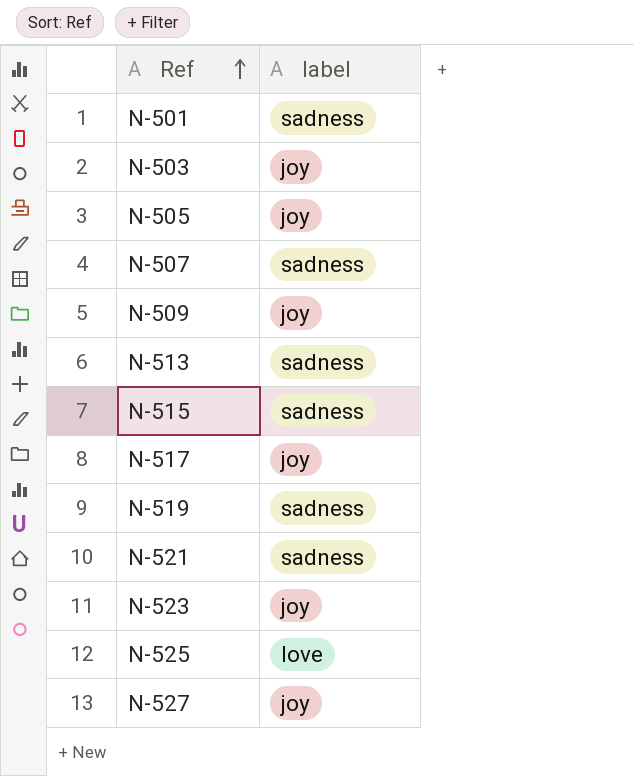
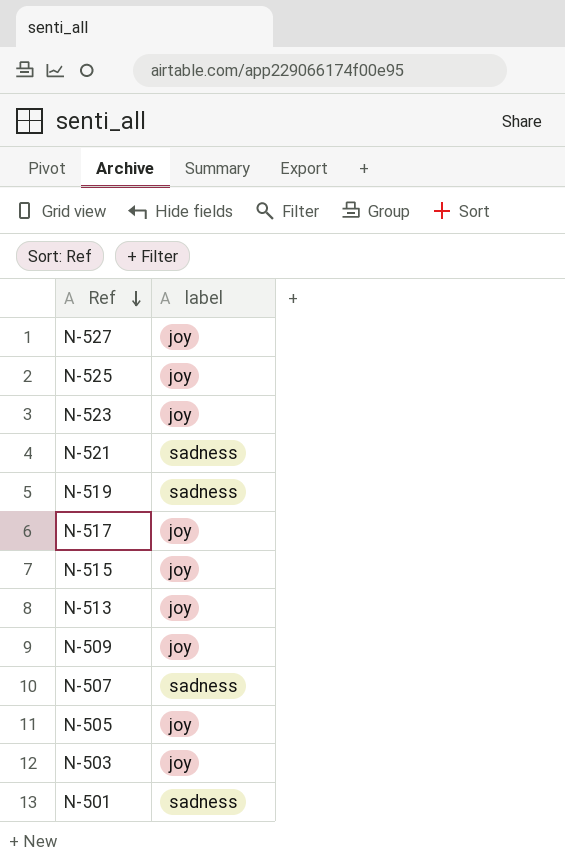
row order: Ref ascending -> Ref descending
N-525 | label: love -> joy
N-515 | label: sadness -> joy
N-513 | label: sadness -> joy

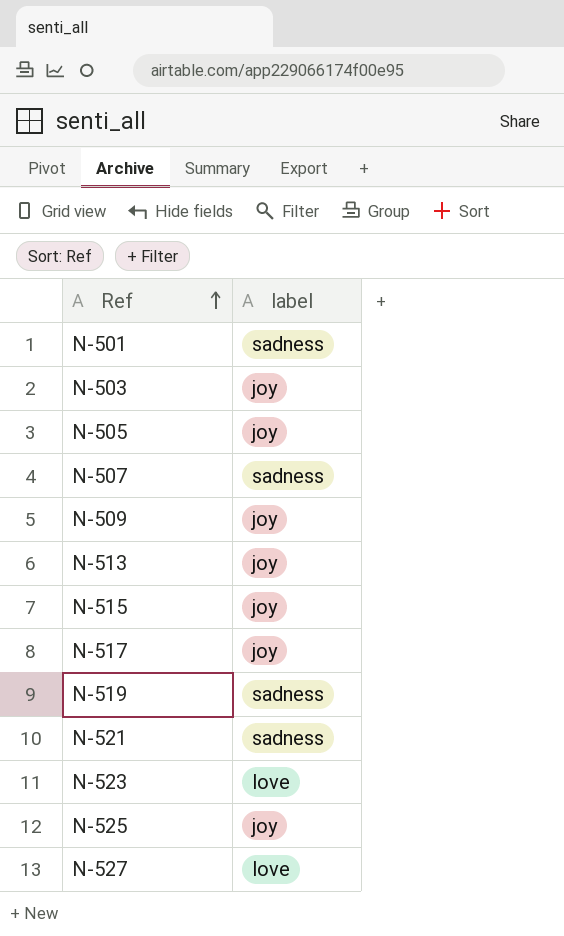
row order: Ref descending -> Ref ascending
N-523 | label: joy -> love
N-527 | label: joy -> love

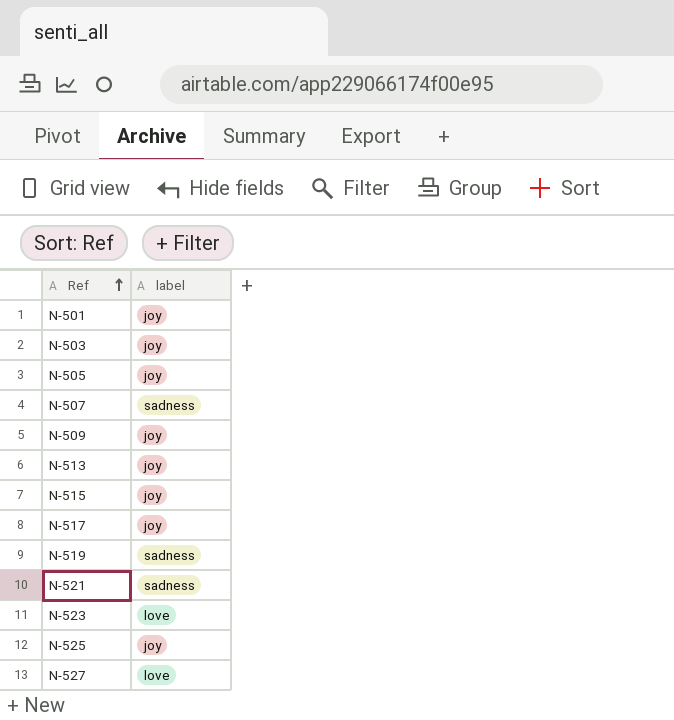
N-501 | label: sadness -> joy

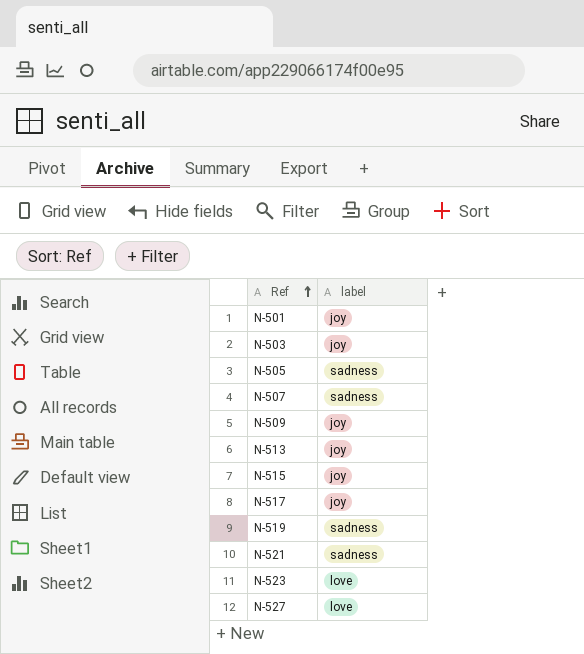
row N-525: joy -> none
N-505 | label: joy -> sadness

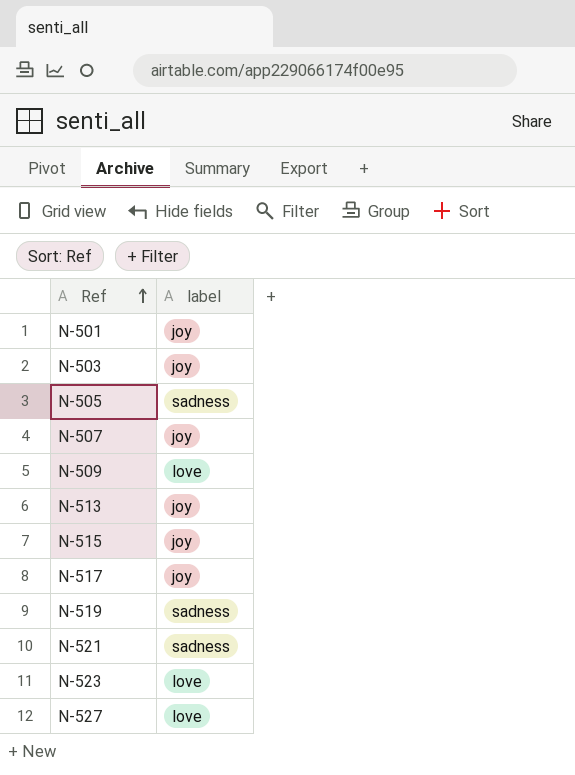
N-507 | label: sadness -> joy
N-509 | label: joy -> love

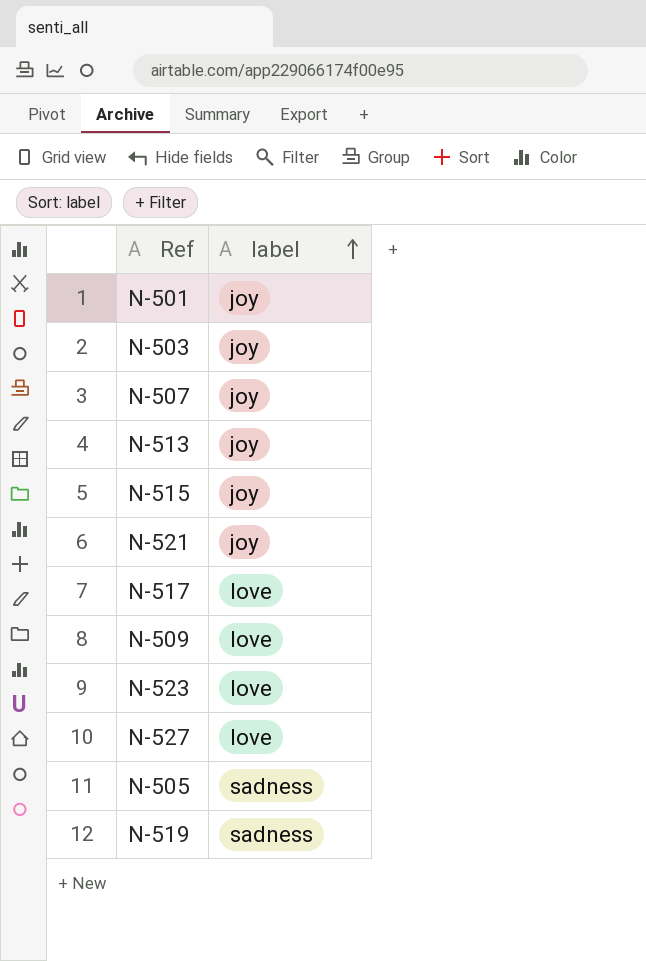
row order: Ref ascending -> label ascending
N-521 | label: sadness -> joy
N-517 | label: joy -> love

